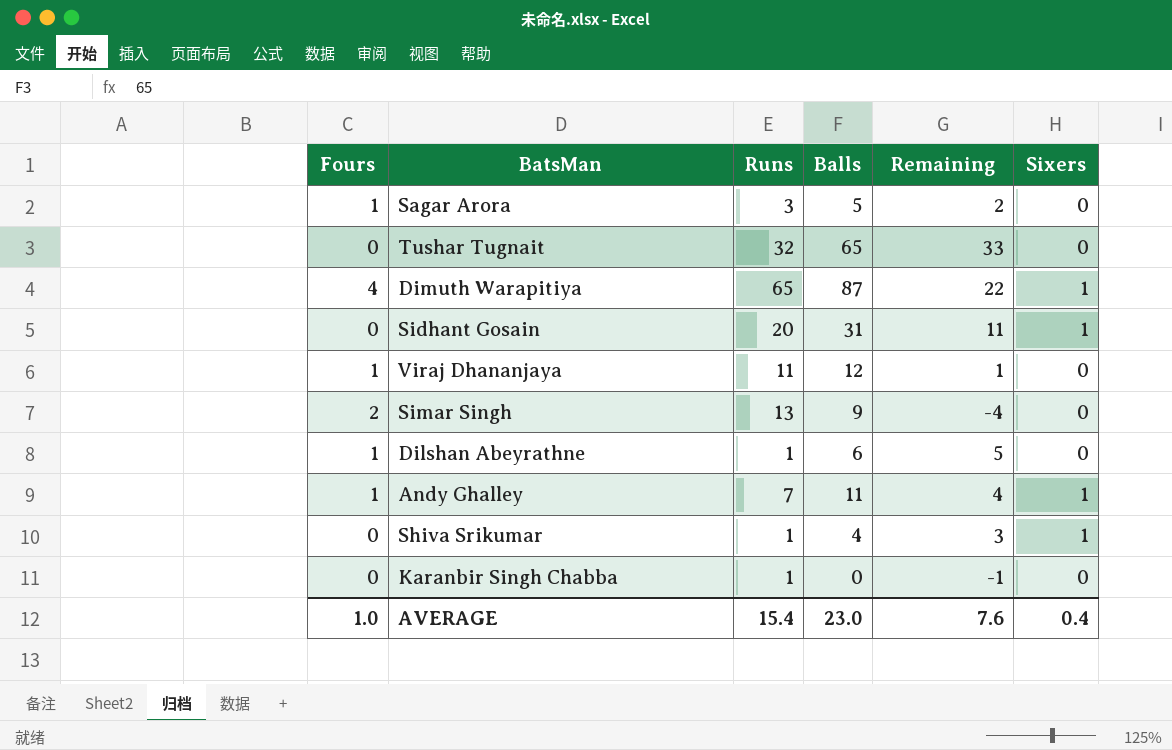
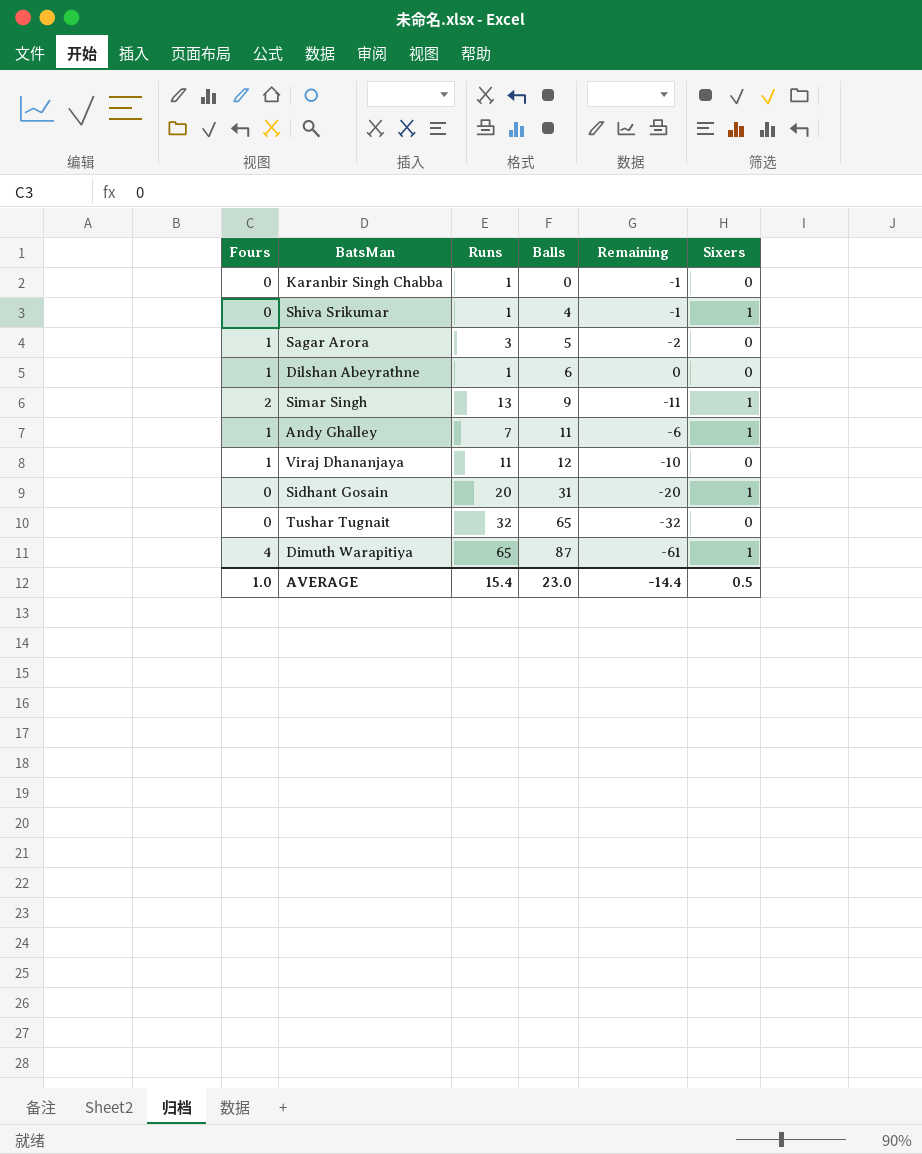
row order: none -> Balls ascending
column Remaining | formula: [Balls] - [Runs] -> [Fours] - [Runs]
Simar Singh | Sixers: 0 -> 1
AVERAGE | Remaining: 7.6 -> -14.4
AVERAGE | Sixers: 0.4 -> 0.5

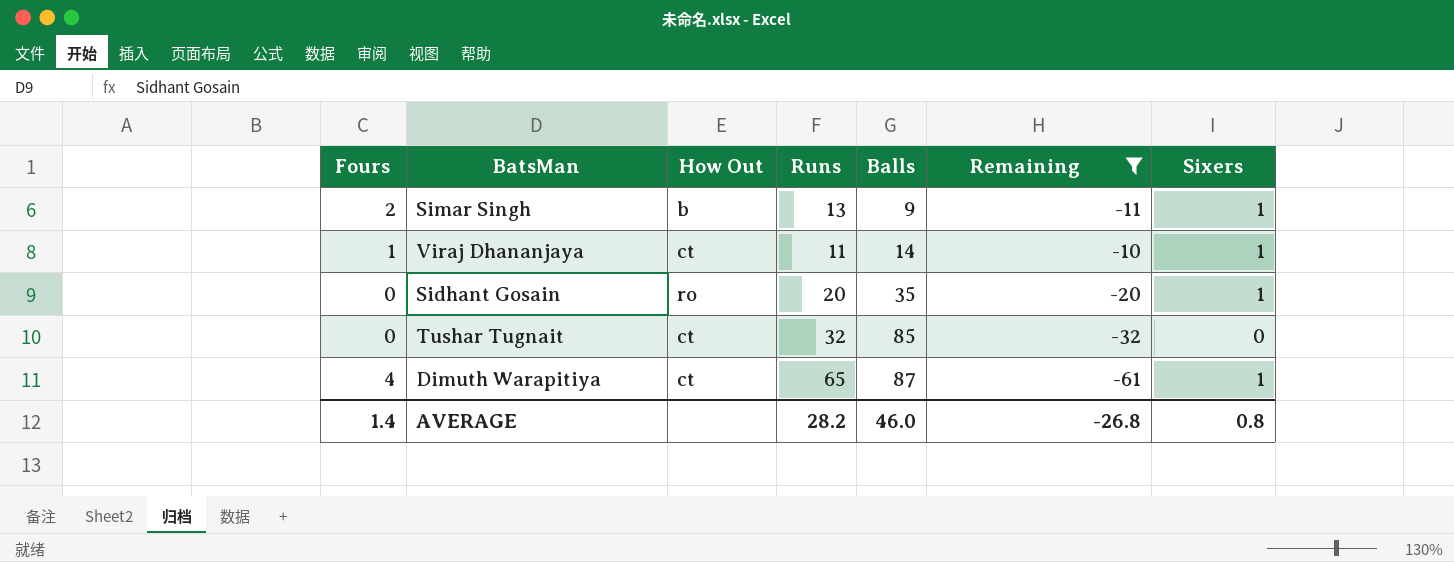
filter: none -> Remaining <= -10
column How Out | position: none -> 3
Viraj Dhananjaya | Balls: 12 -> 14
Viraj Dhananjaya | Sixers: 0 -> 1
Sidhant Gosain | Balls: 31 -> 35
Tushar Tugnait | Balls: 65 -> 85
AVERAGE | Fours: 1.0 -> 1.4
AVERAGE | Runs: 15.4 -> 28.2
AVERAGE | Balls: 23.0 -> 46.0
AVERAGE | Remaining: -14.4 -> -26.8
AVERAGE | Sixers: 0.5 -> 0.8

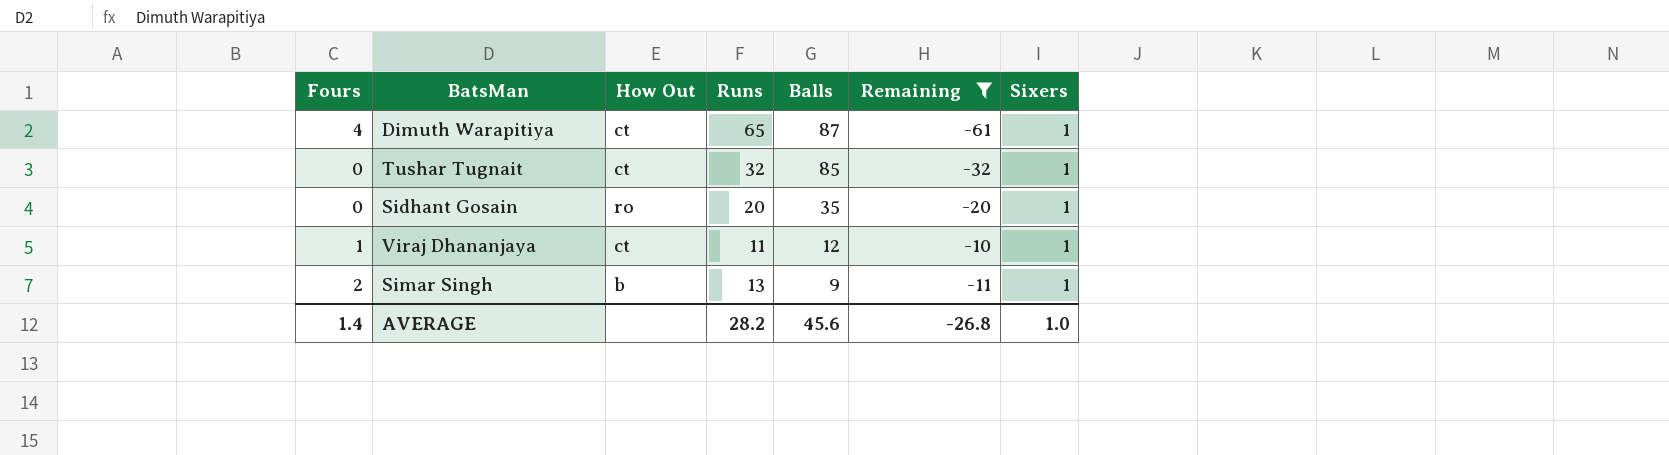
row order: Balls ascending -> Balls descending
Tushar Tugnait | Sixers: 0 -> 1
Viraj Dhananjaya | Balls: 14 -> 12
AVERAGE | Balls: 46.0 -> 45.6
AVERAGE | Sixers: 0.8 -> 1.0

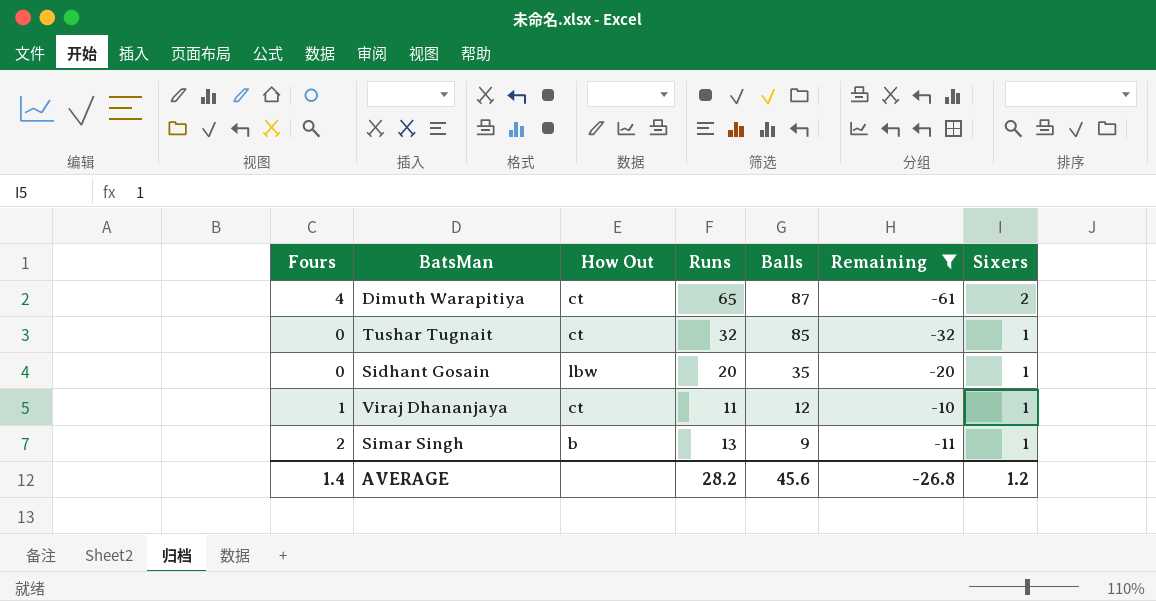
Dimuth Warapitiya | Sixers: 1 -> 2
Sidhant Gosain | How Out: ro -> lbw
AVERAGE | Sixers: 1.0 -> 1.2

